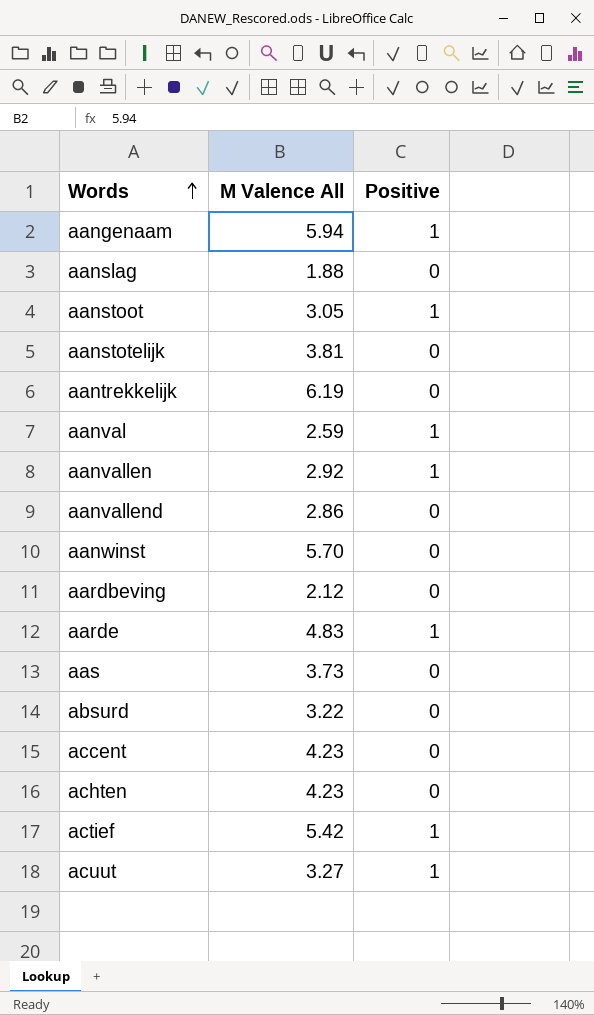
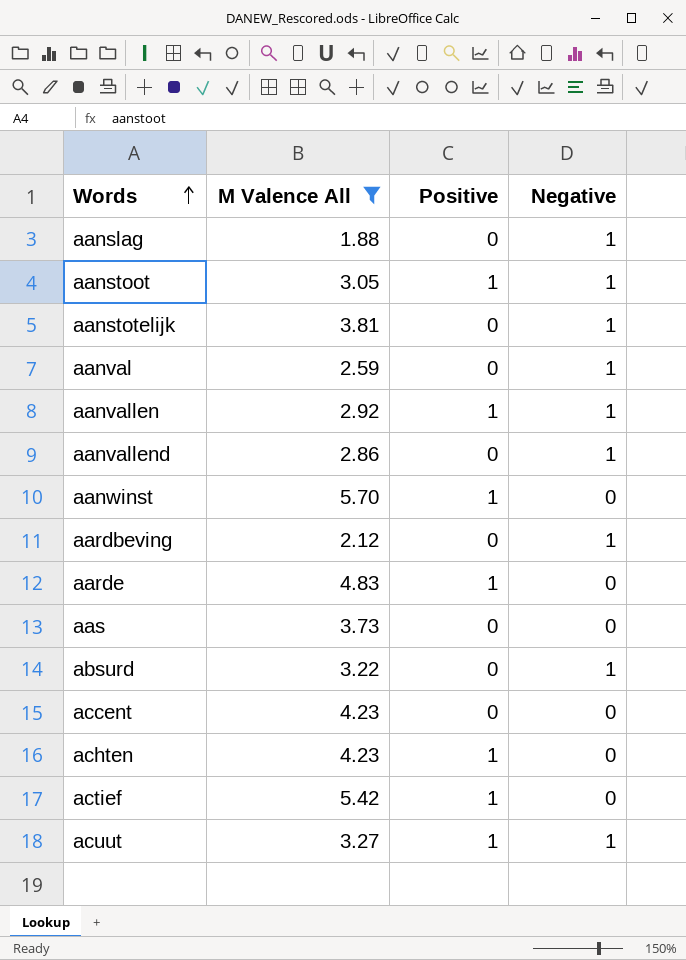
filter: none -> M Valence All <= 5.70
column Negative | position: none -> 4
aanval | Positive: 1 -> 0
aanwinst | Positive: 0 -> 1
achten | Positive: 0 -> 1

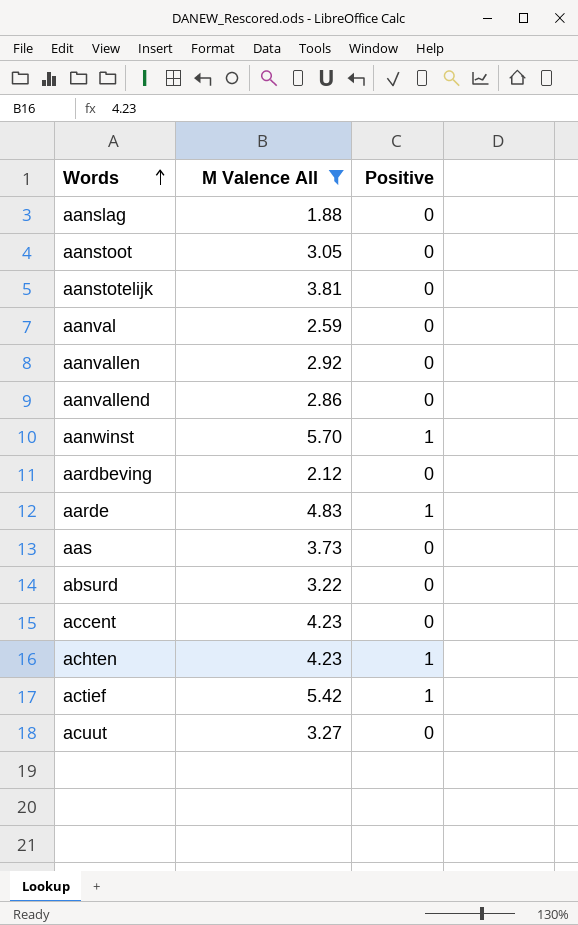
column Negative | position: 4 -> none
aanstoot | Positive: 1 -> 0
aanvallen | Positive: 1 -> 0
acuut | Positive: 1 -> 0

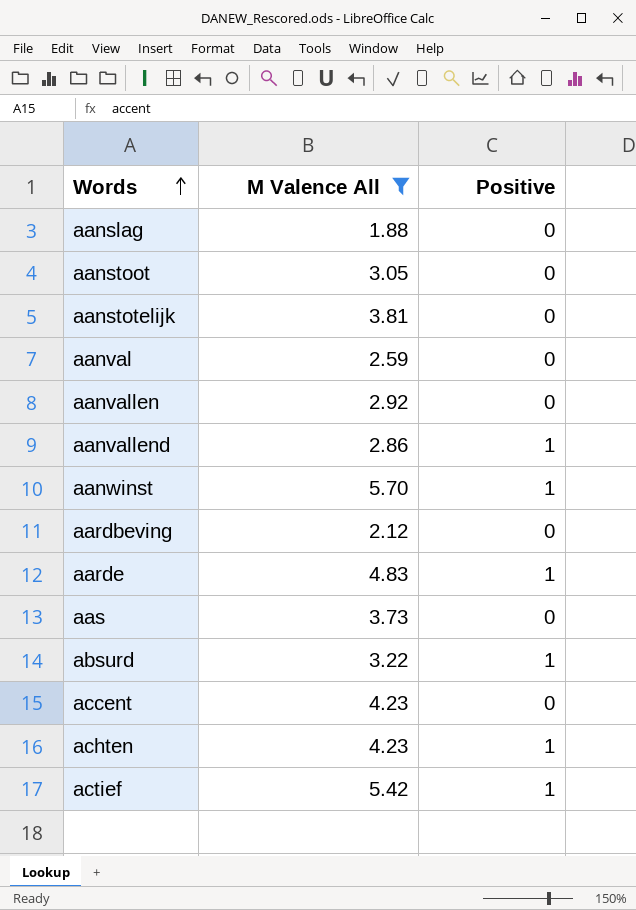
row acuut: 3.27 | 0 -> none
aanvallend | Positive: 0 -> 1
absurd | Positive: 0 -> 1

